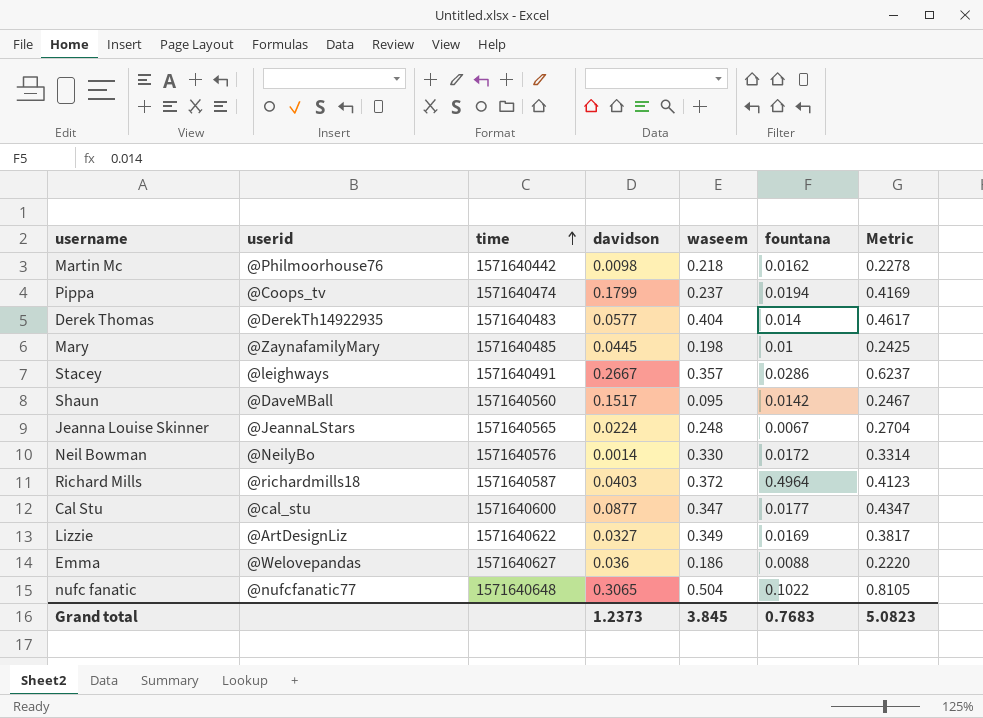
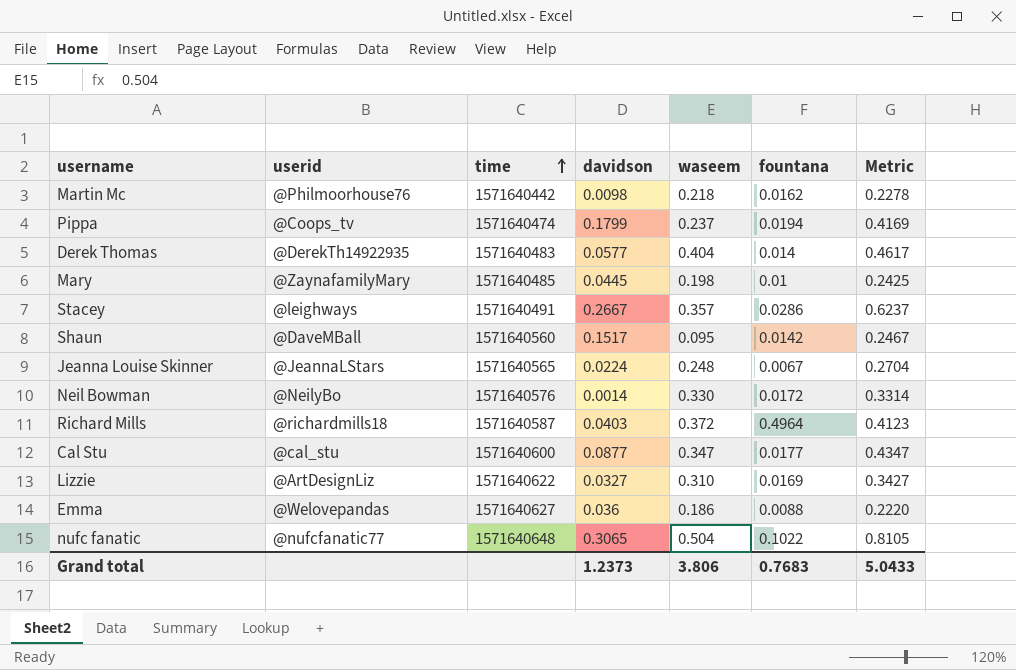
Lizzie | waseem: 0.349 -> 0.310
Lizzie | Metric: 0.3817 -> 0.3427
Grand total | waseem: 3.845 -> 3.806
Grand total | Metric: 5.0823 -> 5.0433

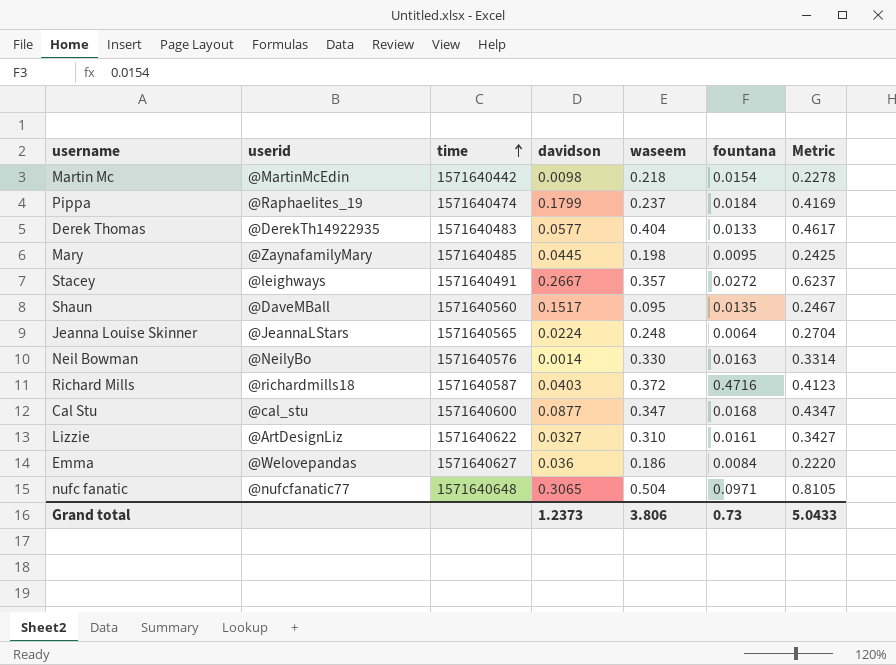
Martin Mc | userid: @Philmoorhouse76 -> @MartinMcEdin
Martin Mc | fountana: 0.0162 -> 0.0154
Pippa | userid: @Coops_tv -> @Raphaelites_19
Pippa | fountana: 0.0194 -> 0.0184
Derek Thomas | fountana: 0.014 -> 0.0133
Mary | fountana: 0.01 -> 0.0095
Stacey | fountana: 0.0286 -> 0.0272
Shaun | fountana: 0.0142 -> 0.0135
Jeanna Louise Skinner | fountana: 0.0067 -> 0.0064
Neil Bowman | fountana: 0.0172 -> 0.0163
Richard Mills | fountana: 0.4964 -> 0.4716
Cal Stu | fountana: 0.0177 -> 0.0168
Lizzie | fountana: 0.0169 -> 0.0161
Emma | fountana: 0.0088 -> 0.0084
nufc fanatic | fountana: 0.1022 -> 0.0971
Grand total | fountana: 0.7683 -> 0.73

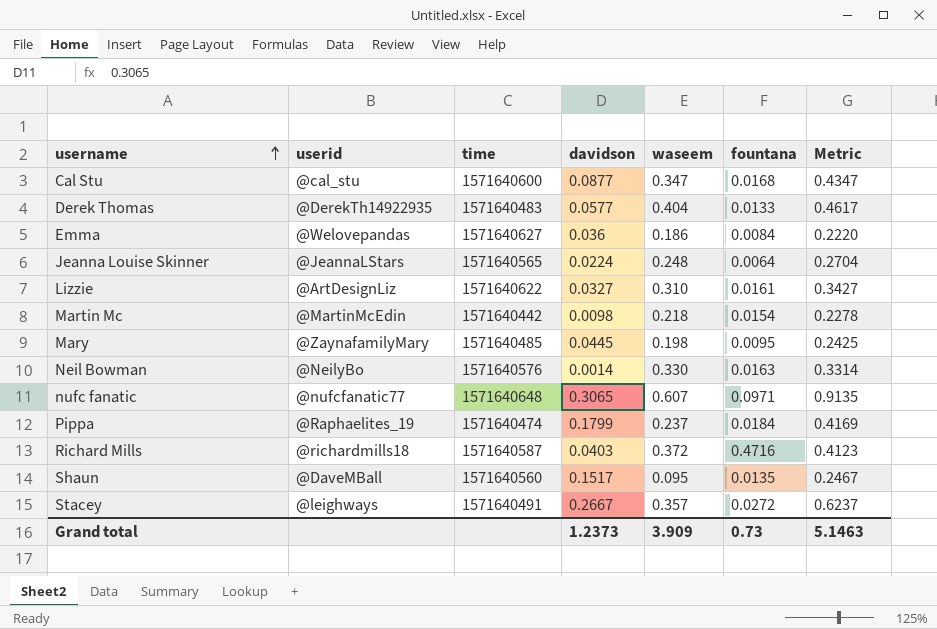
row order: time ascending -> username ascending
nufc fanatic | waseem: 0.504 -> 0.607
nufc fanatic | Metric: 0.8105 -> 0.9135
Grand total | waseem: 3.806 -> 3.909
Grand total | Metric: 5.0433 -> 5.1463

